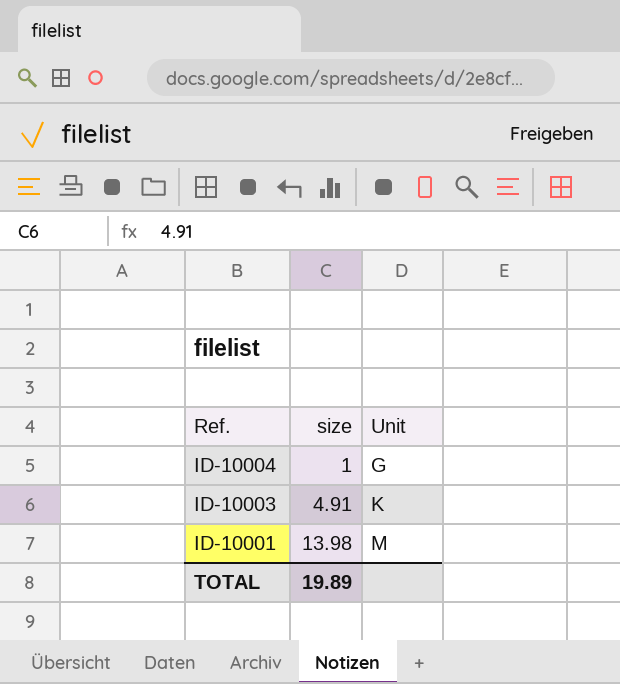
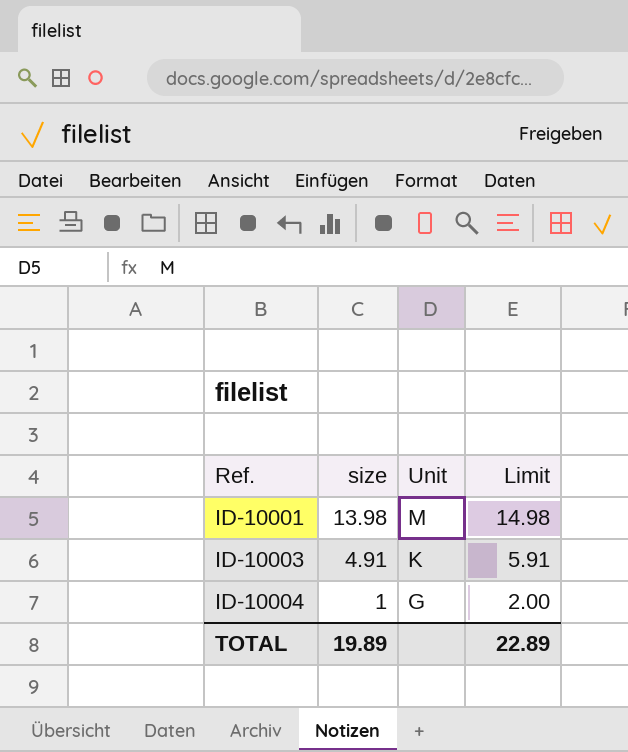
row order: Ref. descending -> Ref. ascending
column Limit | formula: none -> [size] + 1

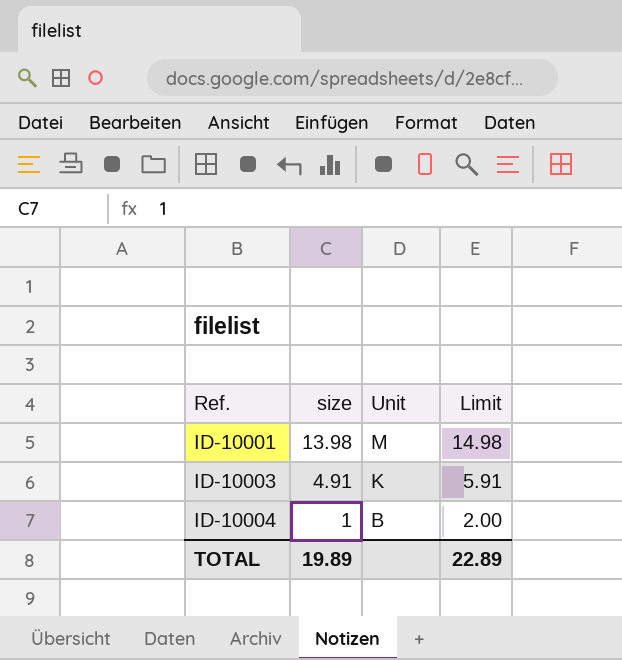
ID-10004 | Unit: G -> B

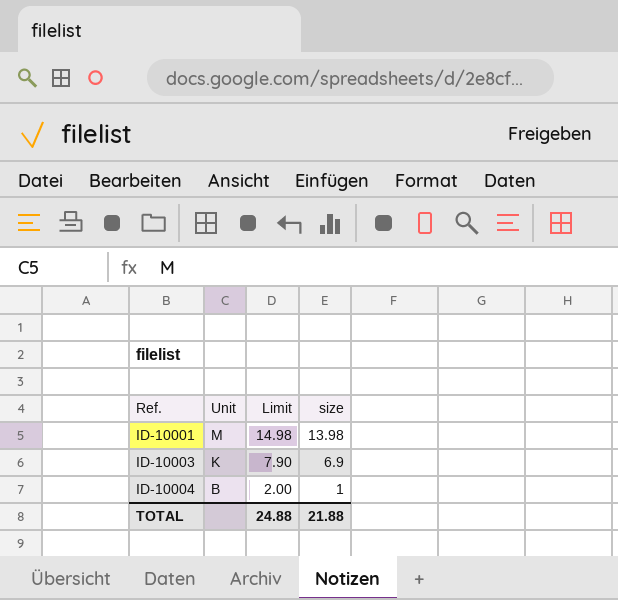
column size | position: 2 -> 4
ID-10003 | Limit: 5.91 -> 7.90
ID-10003 | size: 4.91 -> 6.9
TOTAL | Limit: 22.89 -> 24.88
TOTAL | size: 19.89 -> 21.88

